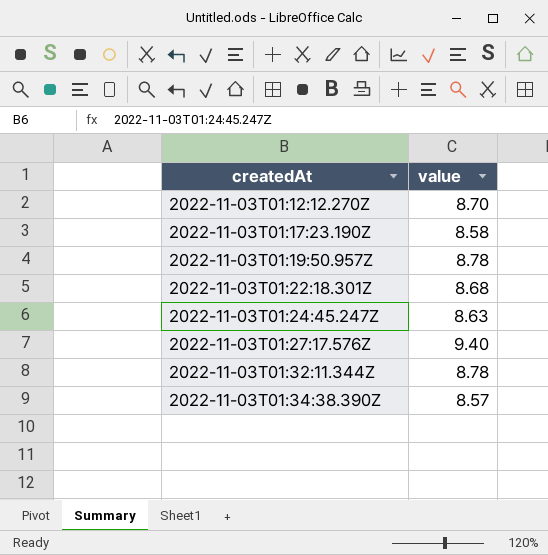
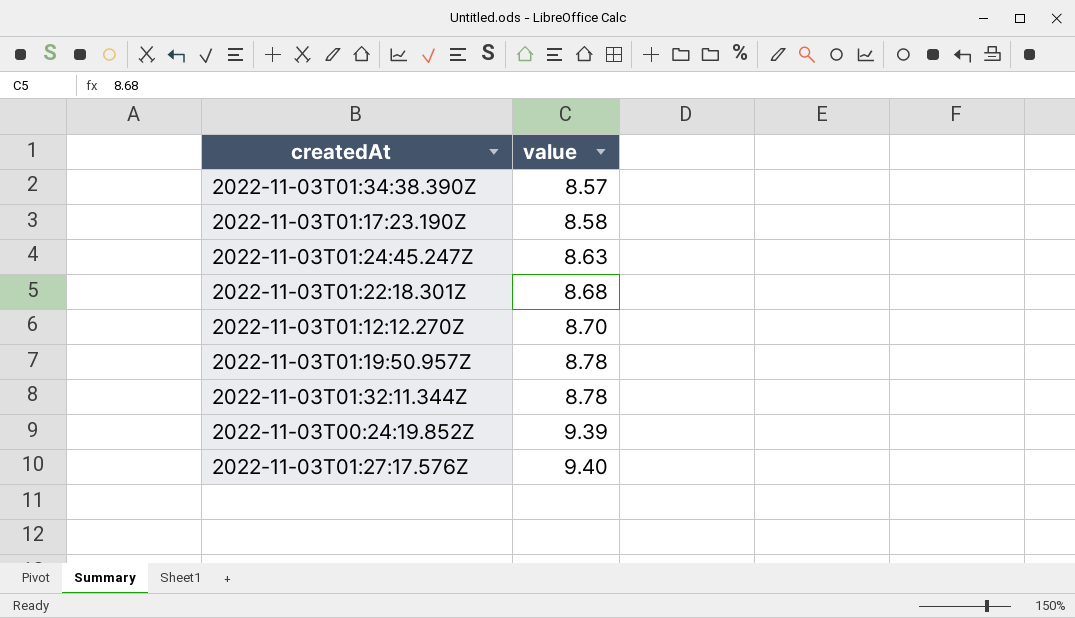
row order: createdAt ascending -> value ascending
row 2022-11-03T00:24:19.852Z: none -> 9.39

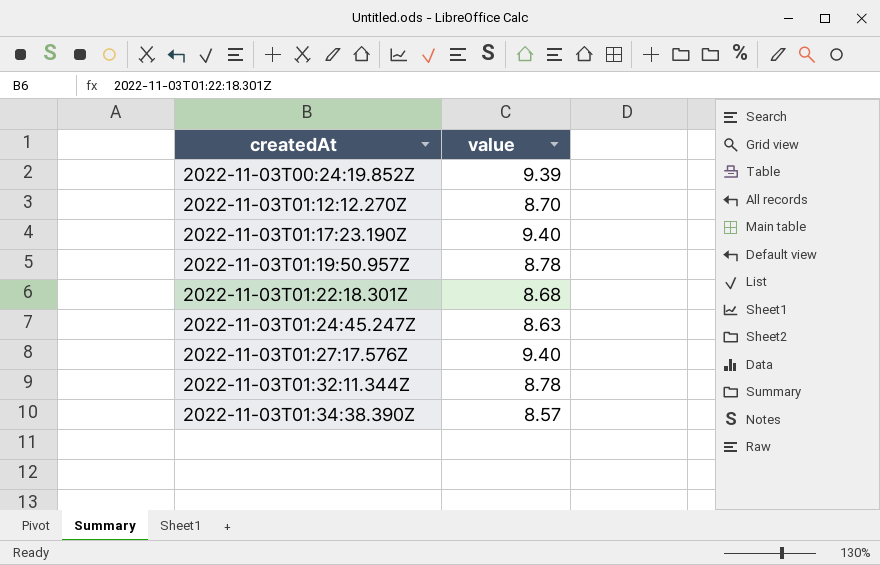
row order: value ascending -> createdAt ascending
2022-11-03T01:17:23.190Z | value: 8.58 -> 9.40

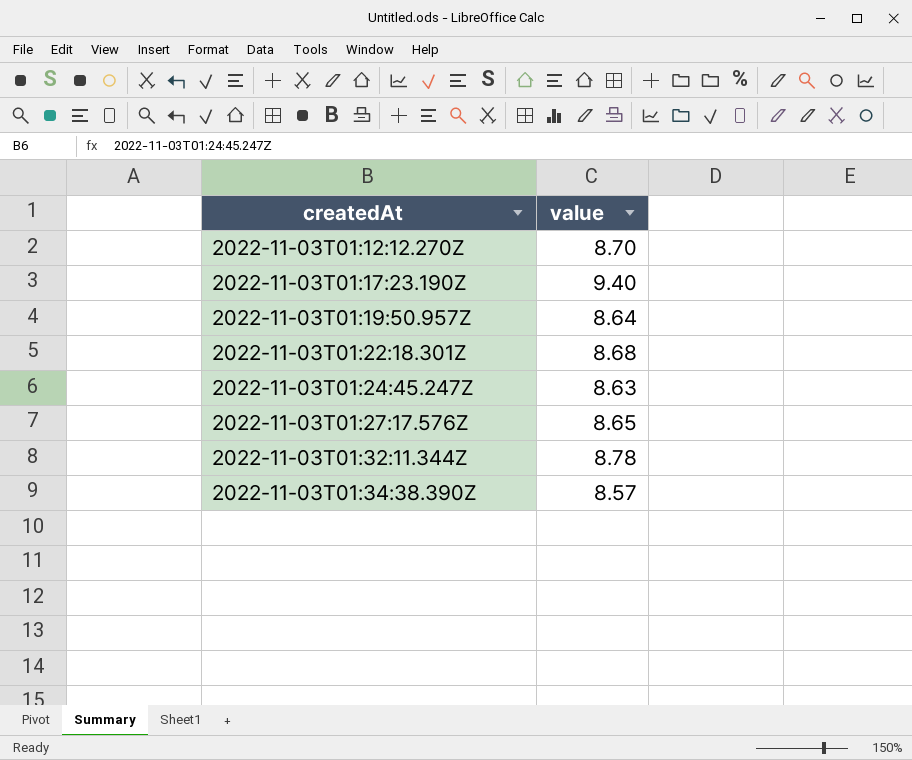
row 2022-11-03T00:24:19.852Z: 9.39 -> none
2022-11-03T01:19:50.957Z | value: 8.78 -> 8.64
2022-11-03T01:27:17.576Z | value: 9.40 -> 8.65

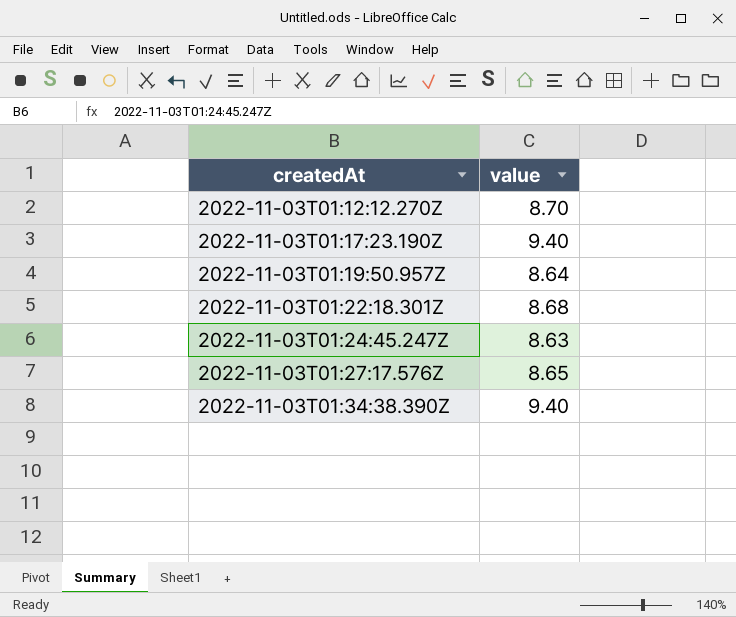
row 2022-11-03T01:32:11.344Z: 8.78 -> none
2022-11-03T01:34:38.390Z | value: 8.57 -> 9.40

